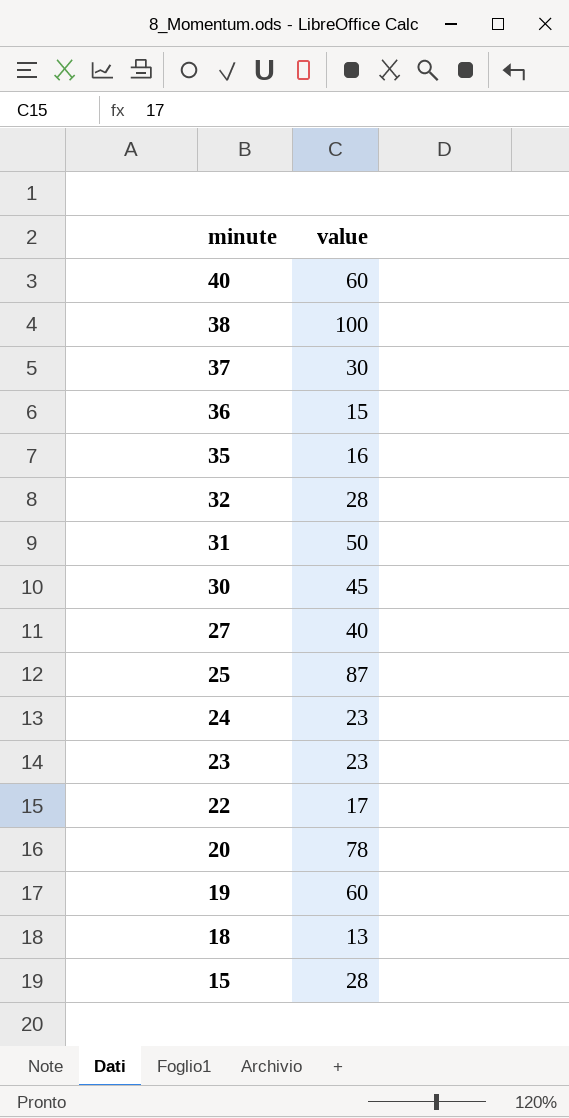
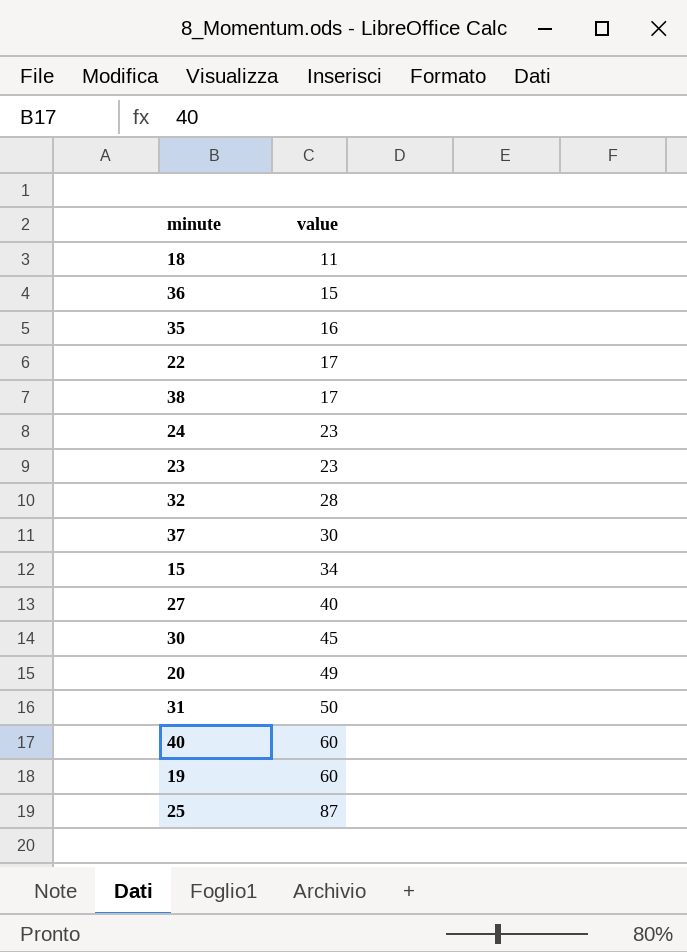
row order: minute descending -> value ascending
18 | value: 13 -> 11
38 | value: 100 -> 17
15 | value: 28 -> 34
20 | value: 78 -> 49

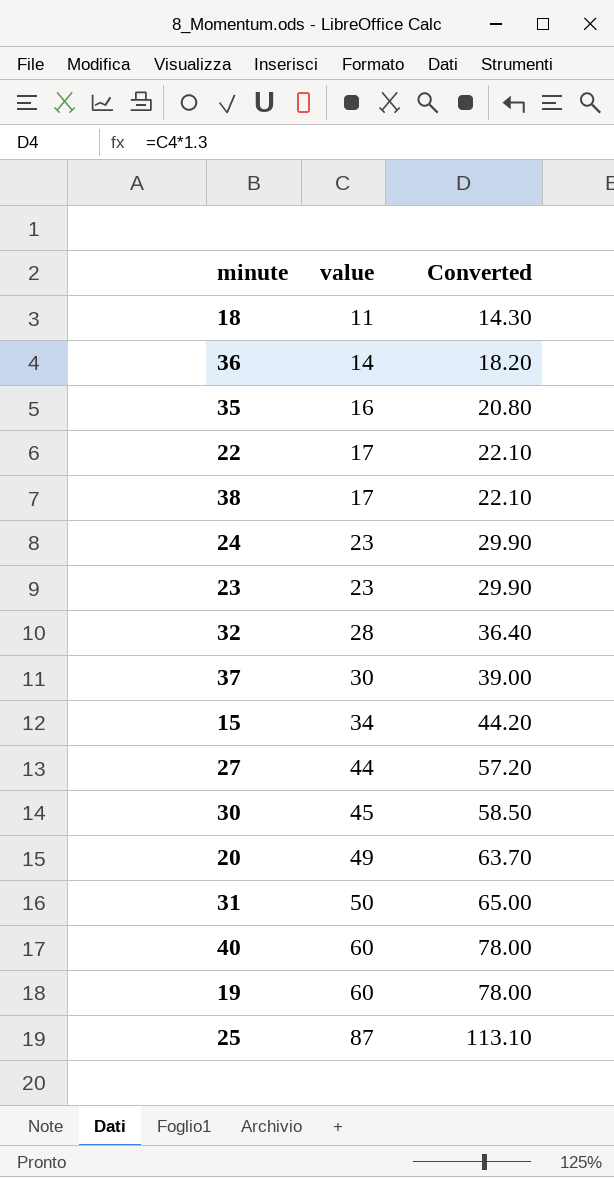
column Converted | formula: none -> [value] * 1.3
36 | value: 15 -> 14
27 | value: 40 -> 44

